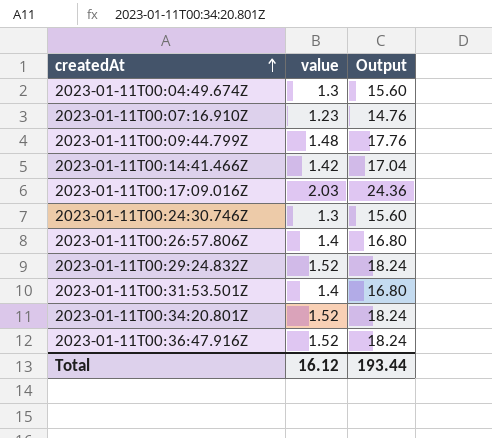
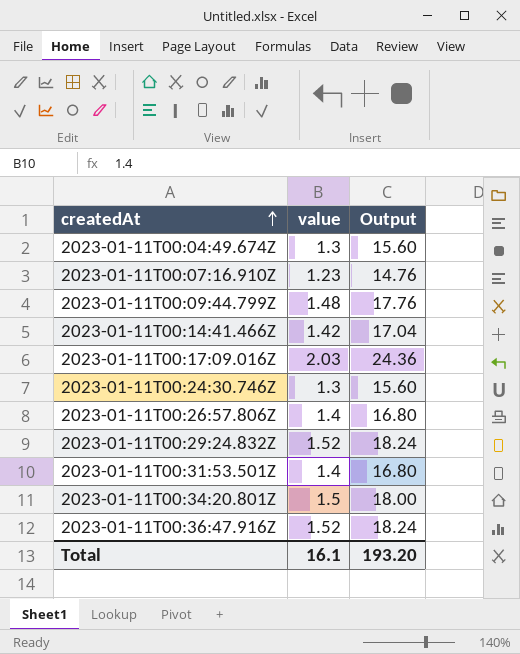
2023-01-11T00:34:20.801Z | value: 1.52 -> 1.5
2023-01-11T00:34:20.801Z | Output: 18.24 -> 18.00
Total | value: 16.12 -> 16.1
Total | Output: 193.44 -> 193.20

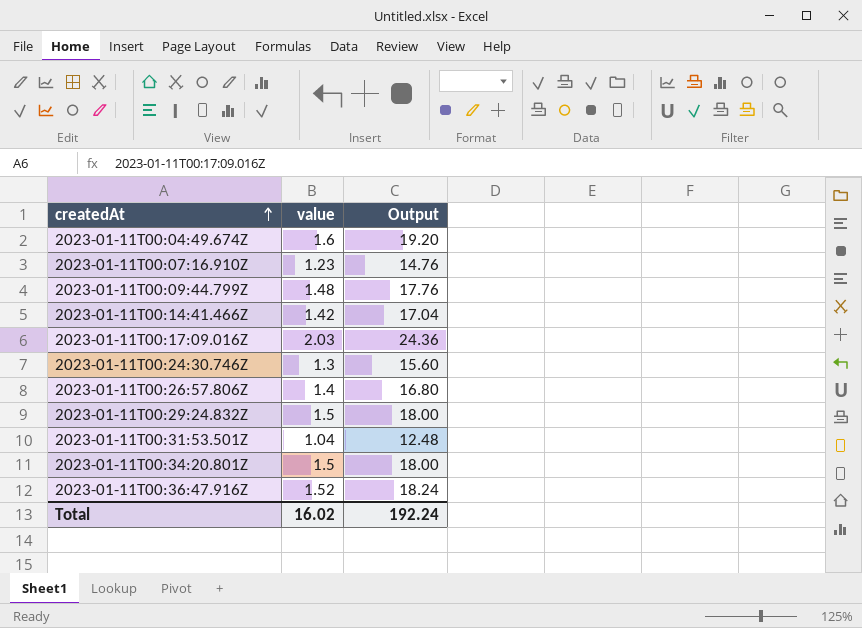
2023-01-11T00:04:49.674Z | value: 1.3 -> 1.6
2023-01-11T00:04:49.674Z | Output: 15.60 -> 19.20
2023-01-11T00:29:24.832Z | value: 1.52 -> 1.5
2023-01-11T00:29:24.832Z | Output: 18.24 -> 18.00
2023-01-11T00:31:53.501Z | value: 1.4 -> 1.04
2023-01-11T00:31:53.501Z | Output: 16.80 -> 12.48
Total | value: 16.1 -> 16.02
Total | Output: 193.20 -> 192.24

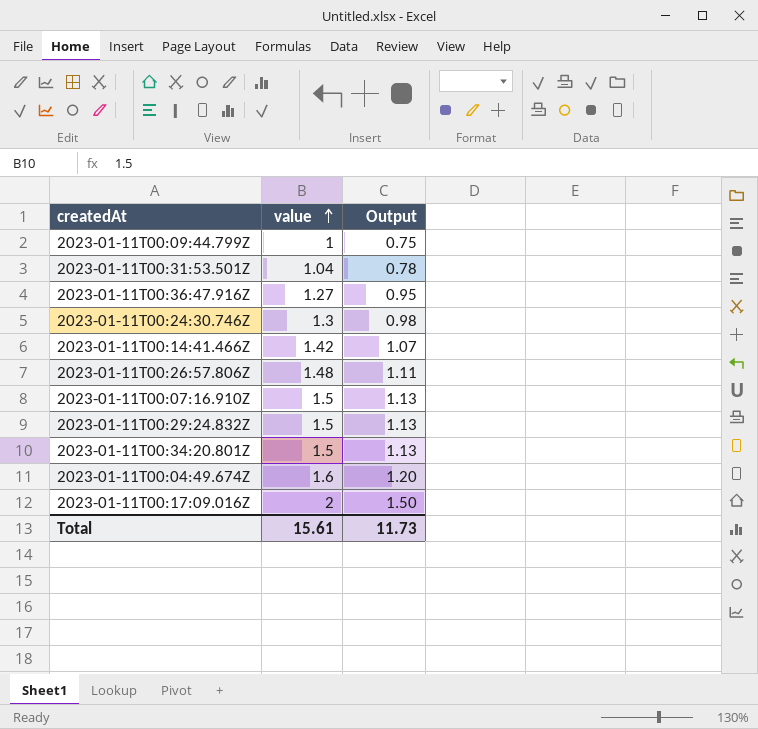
row order: createdAt ascending -> value ascending
column Output | formula: [value] * 12 -> [value] * 0.75
2023-01-11T00:09:44.799Z | value: 1.48 -> 1
2023-01-11T00:36:47.916Z | value: 1.52 -> 1.27
2023-01-11T00:26:57.806Z | value: 1.4 -> 1.48
2023-01-11T00:07:16.910Z | value: 1.23 -> 1.5
2023-01-11T00:17:09.016Z | value: 2.03 -> 2
Total | value: 16.02 -> 15.61
Total | Output: 192.24 -> 11.73

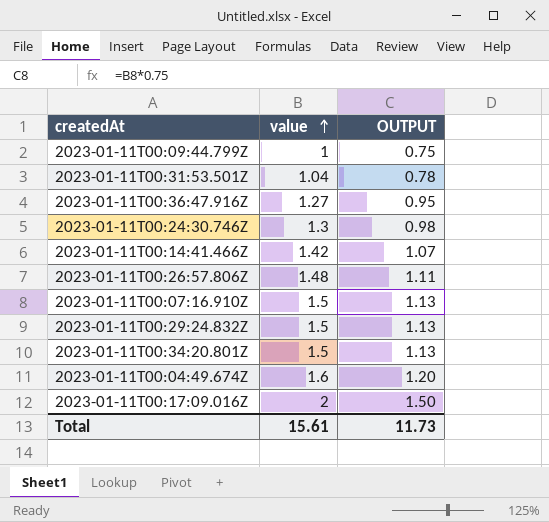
column name: Output -> OUTPUT

